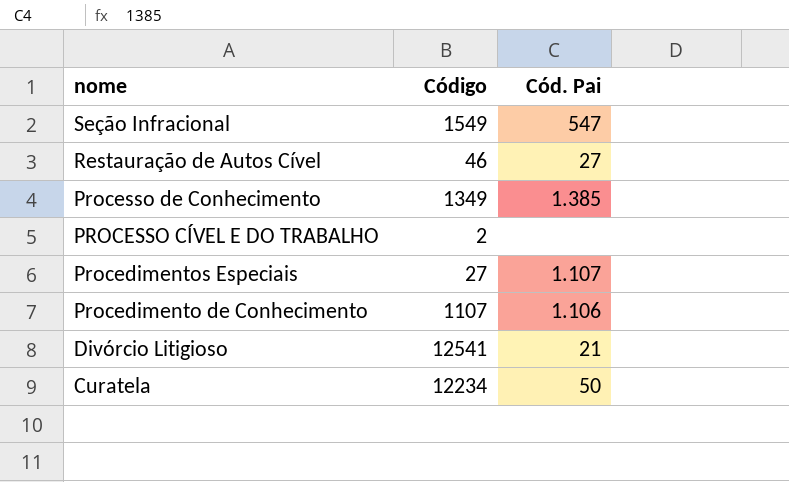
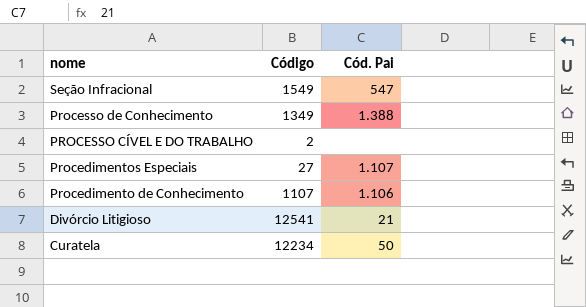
row Restauração de Autos Cível: 46 | 27 -> none
Processo de Conhecimento | Cód. Pai: 1.385 -> 1.388

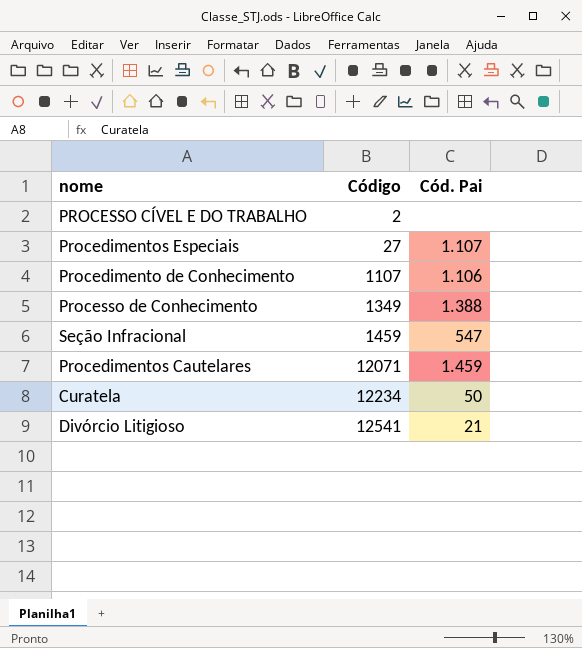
row order: nome descending -> Código ascending
Seção Infracional | Código: 1549 -> 1459
row Procedimentos Cautelares: none -> 12071 | 1.459

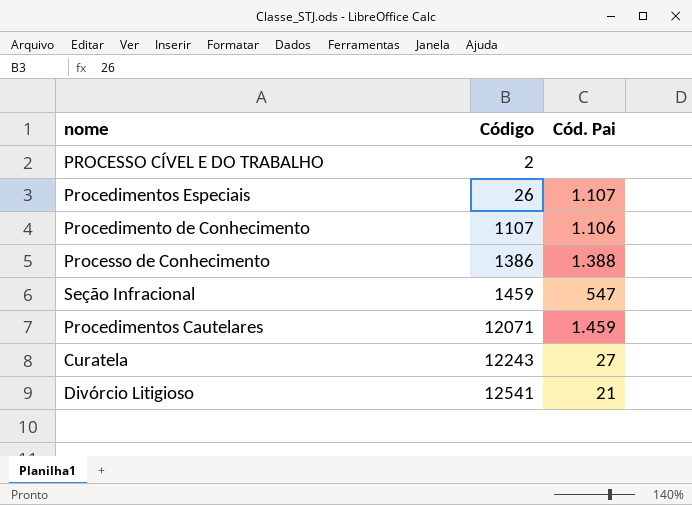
Procedimentos Especiais | Código: 27 -> 26
Processo de Conhecimento | Código: 1349 -> 1386
Curatela | Código: 12234 -> 12243
Curatela | Cód. Pai: 50 -> 27

